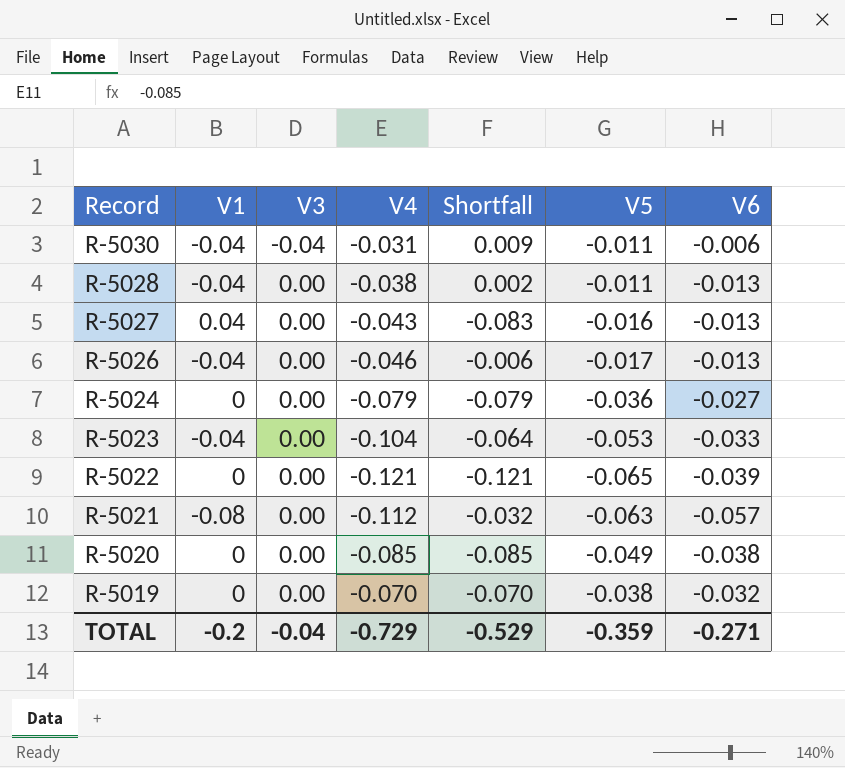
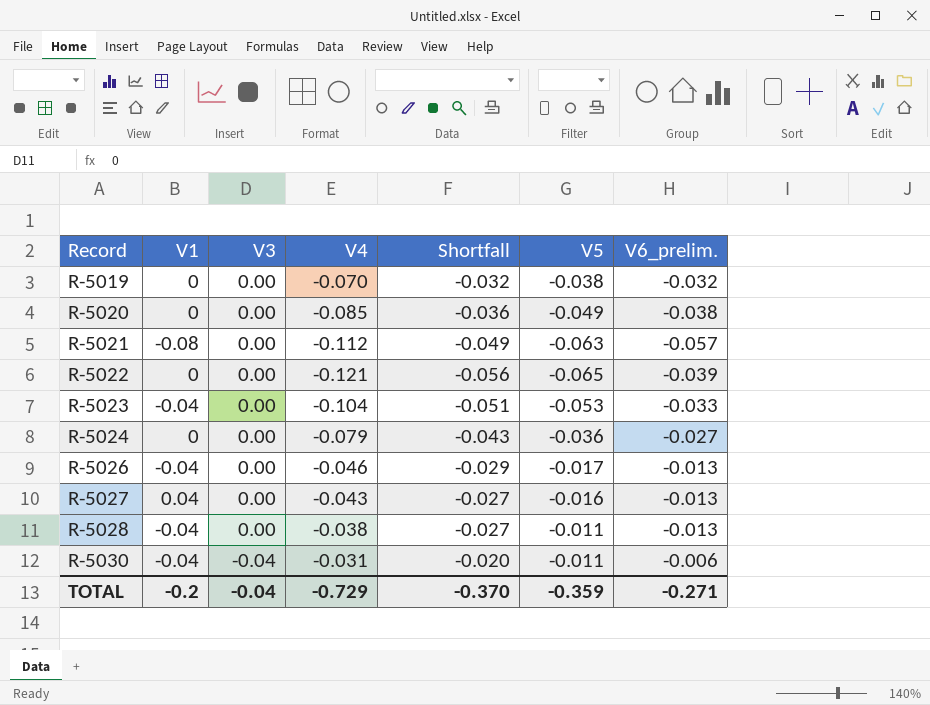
row order: Record descending -> Record ascending
column Shortfall | formula: [V4] - [V1] -> [V4] - [V5]
column name: V6 -> V6_prelim.
TOTAL | Shortfall: -0.529 -> -0.370

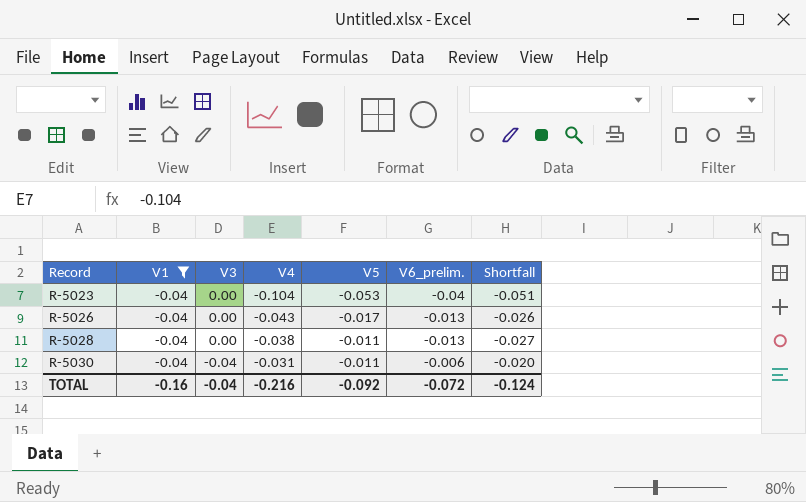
filter: none -> V1 = -0.04
column Shortfall | position: 5 -> 7
R-5023 | V6_prelim.: -0.033 -> -0.04
R-5026 | V4: -0.046 -> -0.043
R-5026 | Shortfall: -0.029 -> -0.026
TOTAL | V1: -0.2 -> -0.16
TOTAL | V4: -0.729 -> -0.216
TOTAL | V5: -0.359 -> -0.092
TOTAL | V6_prelim.: -0.271 -> -0.072
TOTAL | Shortfall: -0.370 -> -0.124

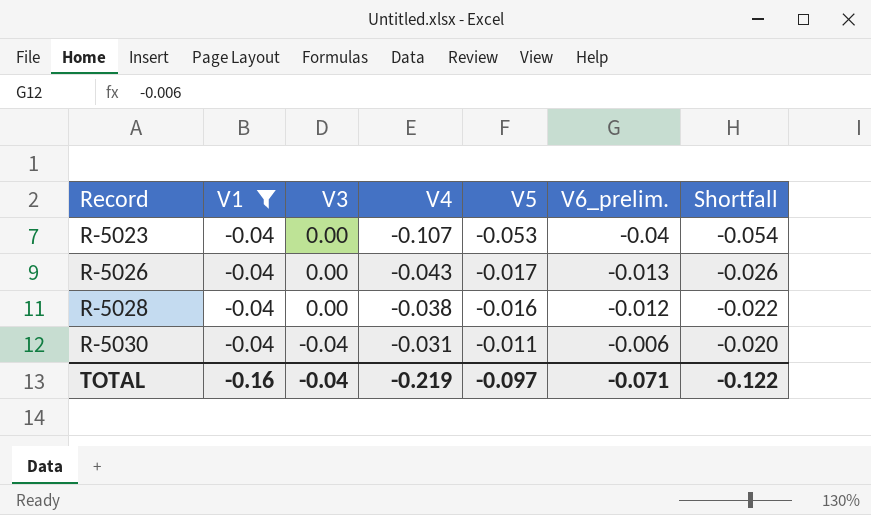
R-5023 | V4: -0.104 -> -0.107
R-5023 | Shortfall: -0.051 -> -0.054
R-5028 | V5: -0.011 -> -0.016
R-5028 | V6_prelim.: -0.013 -> -0.012
R-5028 | Shortfall: -0.027 -> -0.022
TOTAL | V4: -0.216 -> -0.219
TOTAL | V5: -0.092 -> -0.097
TOTAL | V6_prelim.: -0.072 -> -0.071
TOTAL | Shortfall: -0.124 -> -0.122

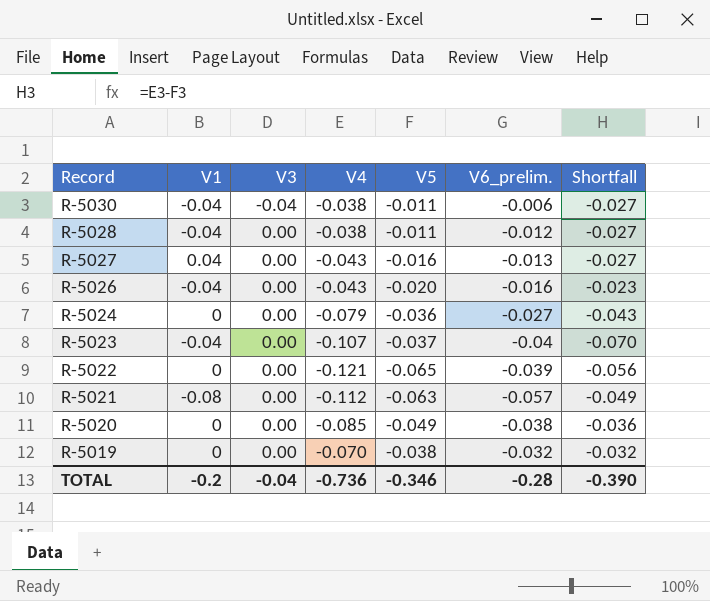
filter: V1 = -0.04 -> none
row order: Record ascending -> Record descending
R-5030 | V4: -0.031 -> -0.038
R-5030 | Shortfall: -0.020 -> -0.027
R-5028 | V5: -0.016 -> -0.011
R-5028 | Shortfall: -0.022 -> -0.027
R-5026 | V5: -0.017 -> -0.020
R-5026 | V6_prelim.: -0.013 -> -0.016
R-5026 | Shortfall: -0.026 -> -0.023
R-5023 | V5: -0.053 -> -0.037
R-5023 | Shortfall: -0.054 -> -0.070
TOTAL | V1: -0.16 -> -0.2
TOTAL | V4: -0.219 -> -0.736
TOTAL | V5: -0.097 -> -0.346
TOTAL | V6_prelim.: -0.071 -> -0.28
TOTAL | Shortfall: -0.122 -> -0.390

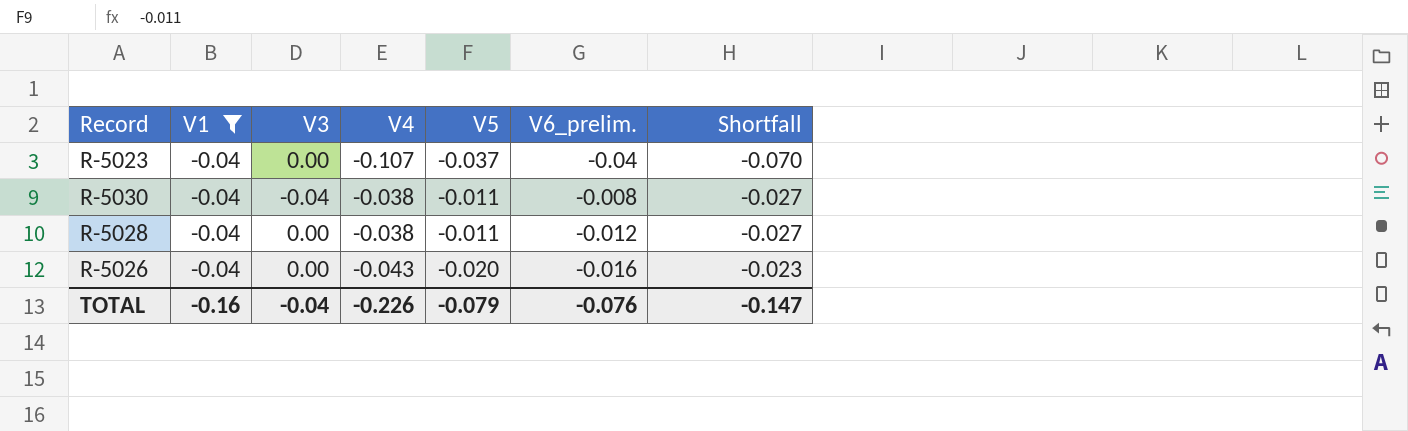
filter: none -> V1 = -0.04
row order: Record descending -> Shortfall ascending
R-5030 | V6_prelim.: -0.006 -> -0.008
TOTAL | V1: -0.2 -> -0.16
TOTAL | V4: -0.736 -> -0.226
TOTAL | V5: -0.346 -> -0.079
TOTAL | V6_prelim.: -0.28 -> -0.076
TOTAL | Shortfall: -0.390 -> -0.147

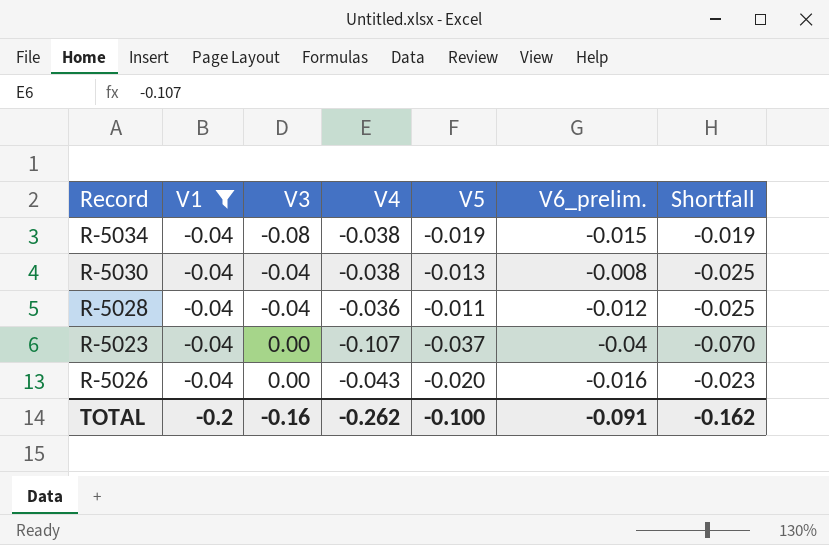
row order: Shortfall ascending -> V3 ascending
row R-5034: none -> -0.04 | -0.08 | -0.038 | -0.019 | -0.015 | -0.019
R-5030 | V5: -0.011 -> -0.013
R-5030 | Shortfall: -0.027 -> -0.025
R-5028 | V3: 0.00 -> -0.04
R-5028 | V4: -0.038 -> -0.036
R-5028 | Shortfall: -0.027 -> -0.025
TOTAL | V1: -0.16 -> -0.2
TOTAL | V3: -0.04 -> -0.16
TOTAL | V4: -0.226 -> -0.262
TOTAL | V5: -0.079 -> -0.100
TOTAL | V6_prelim.: -0.076 -> -0.091
TOTAL | Shortfall: -0.147 -> -0.162

